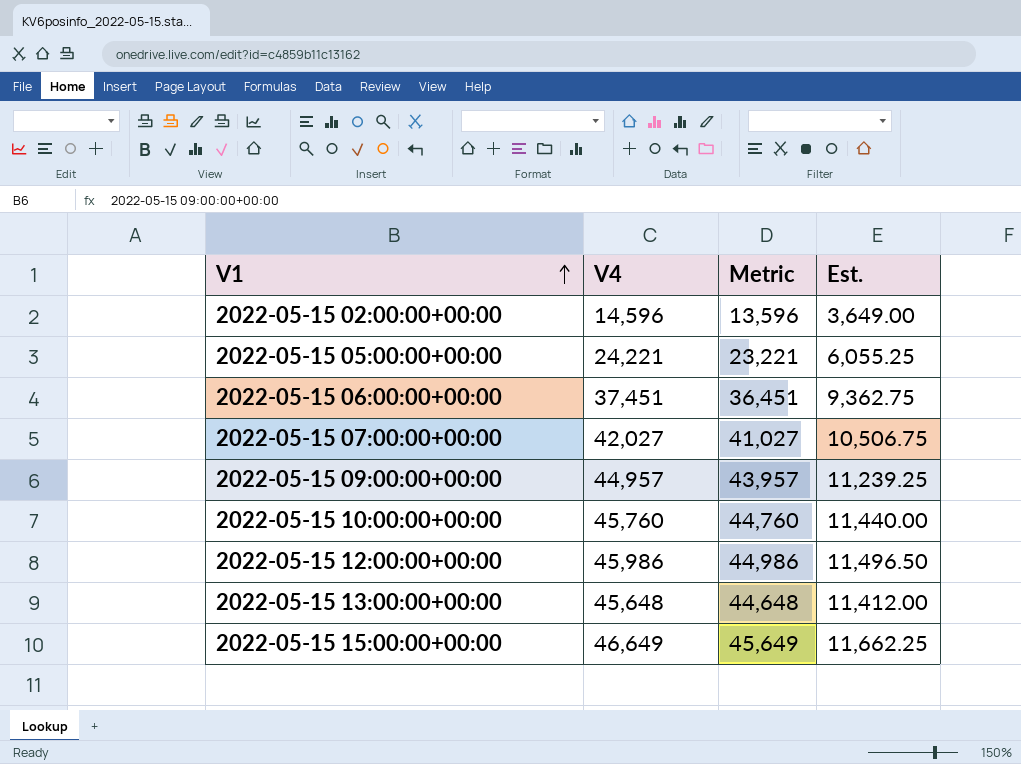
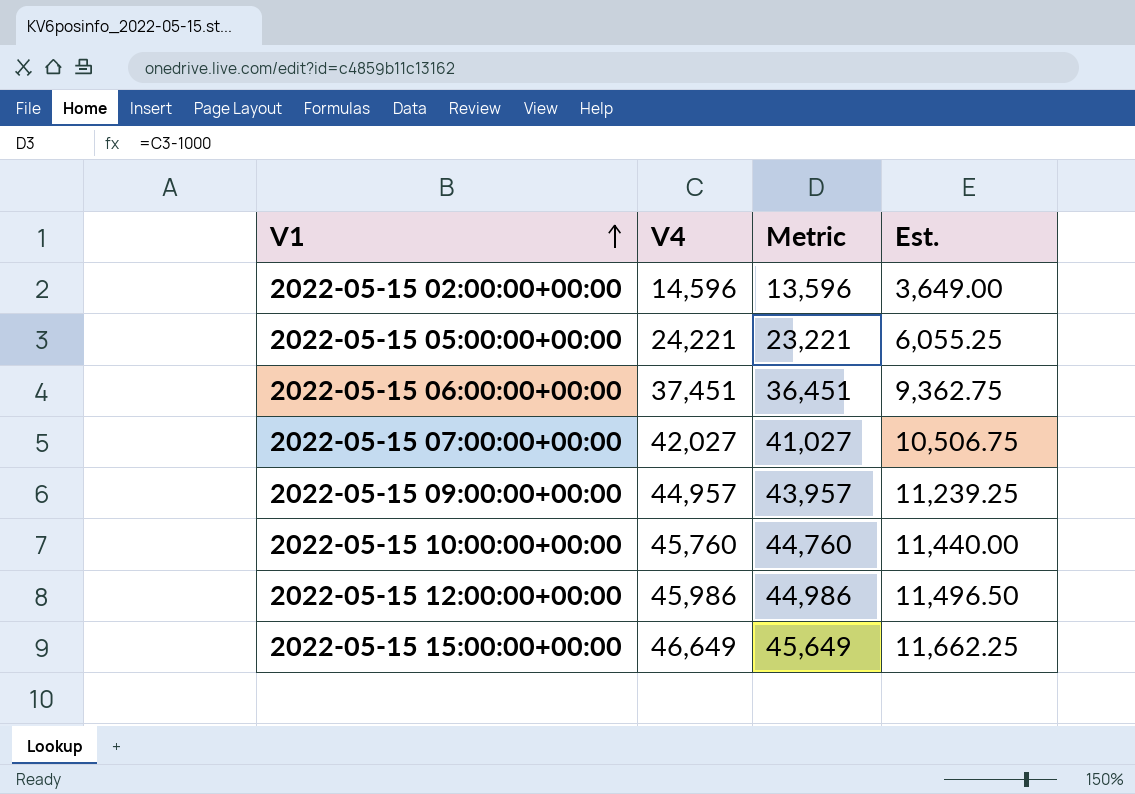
row 2022-05-15 13:00:00+00:00: 45,648 | 44,648 | 11,412.00 -> none

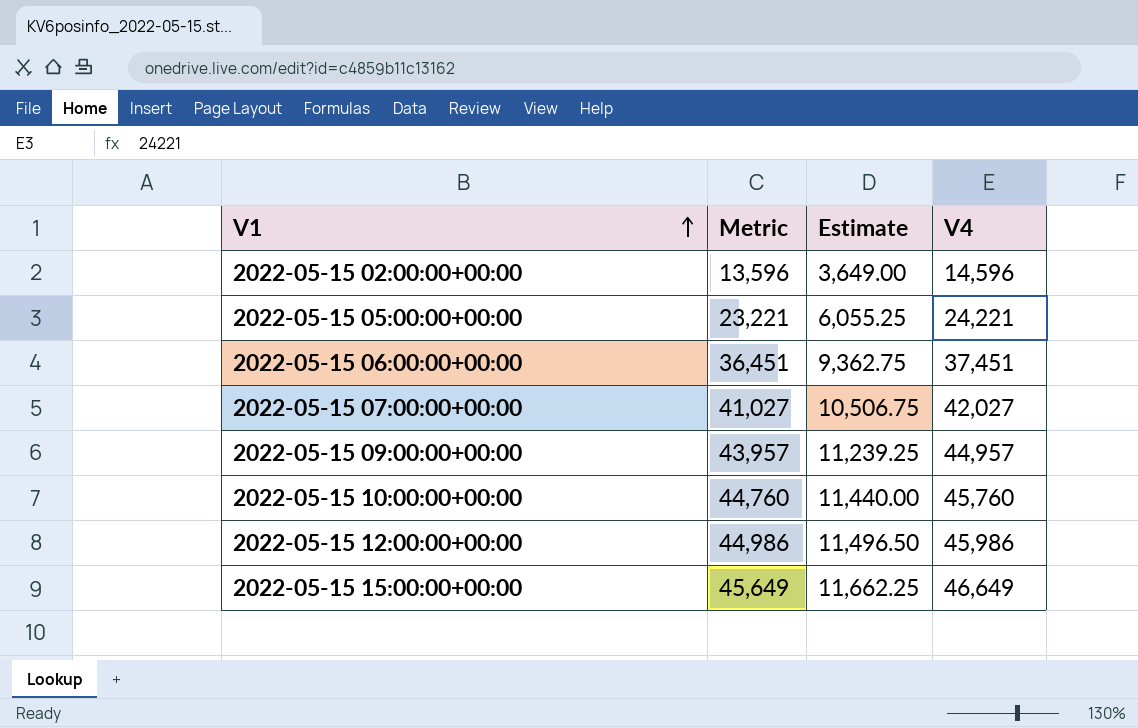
column name: Est. -> Estimate
column V4 | position: 2 -> 4

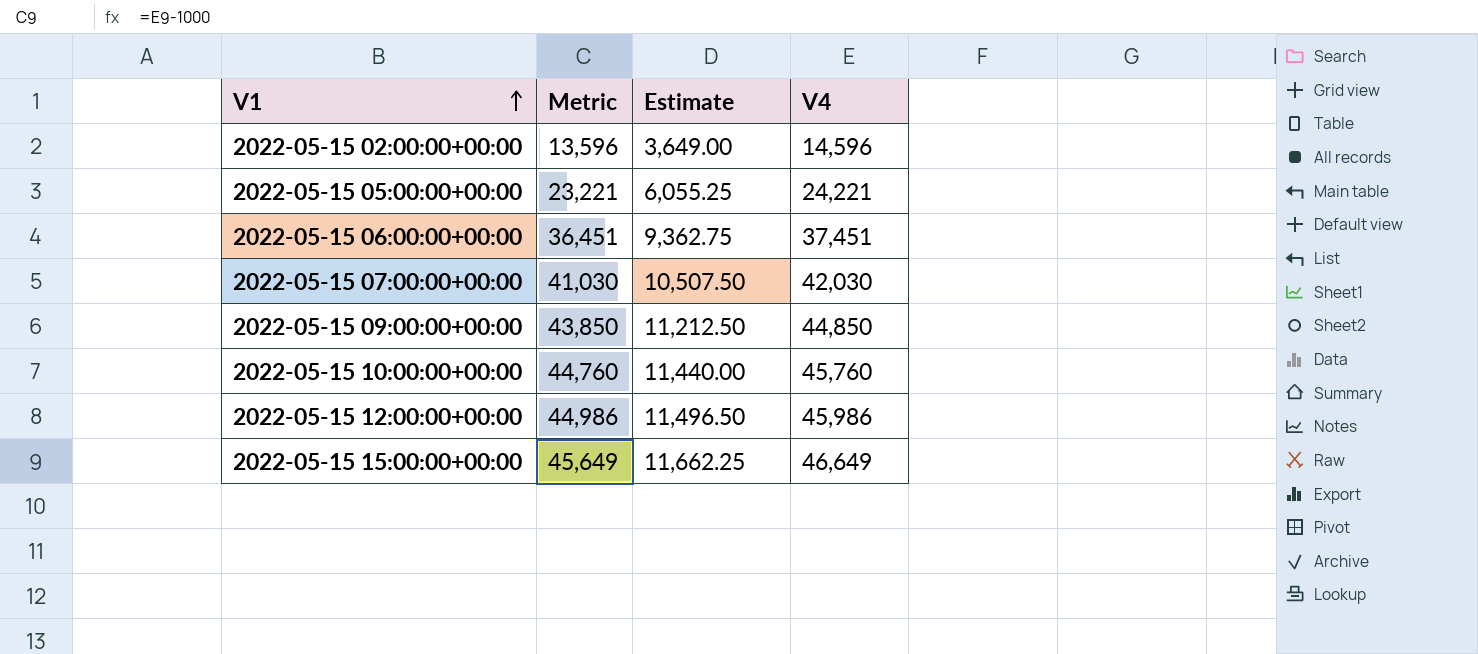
2022-05-15 07:00:00+00:00 | Metric: 41,027 -> 41,030
2022-05-15 07:00:00+00:00 | Estimate: 10,506.75 -> 10,507.50
2022-05-15 07:00:00+00:00 | V4: 42,027 -> 42,030
2022-05-15 09:00:00+00:00 | Metric: 43,957 -> 43,850
2022-05-15 09:00:00+00:00 | Estimate: 11,239.25 -> 11,212.50
2022-05-15 09:00:00+00:00 | V4: 44,957 -> 44,850

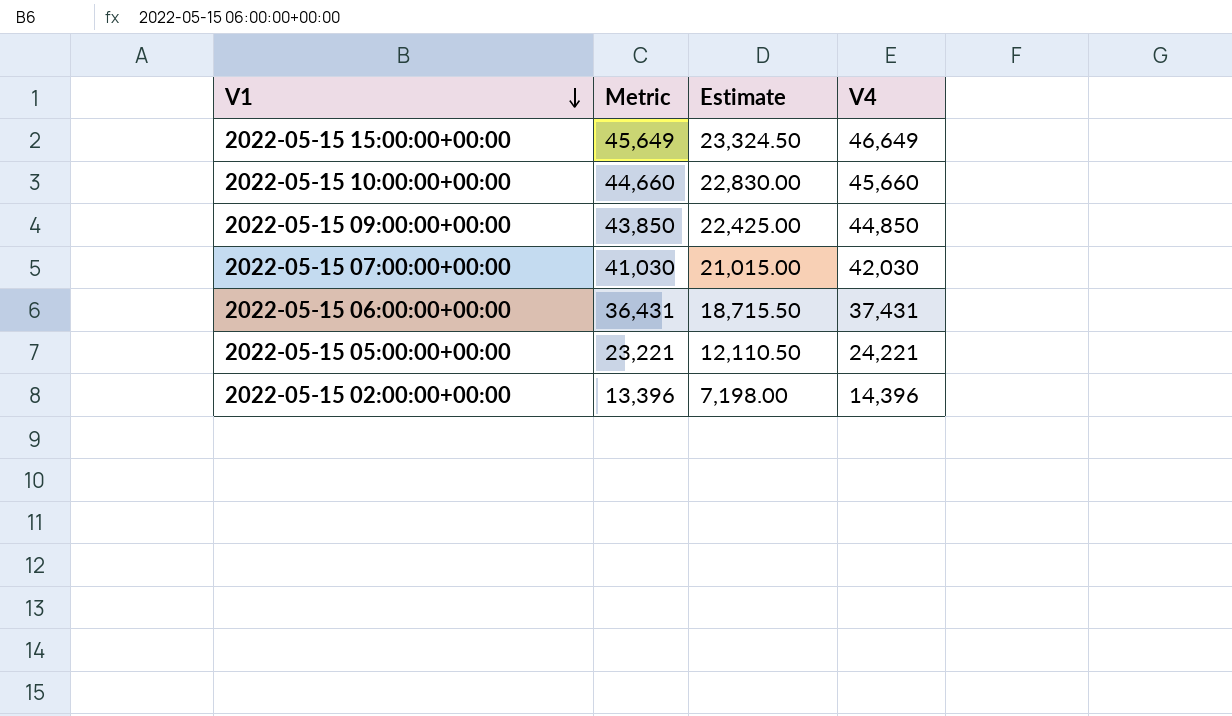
row order: V1 ascending -> V1 descending
column Estimate | formula: [V4] * 0.25 -> [V4] * 0.5
row 2022-05-15 12:00:00+00:00: 44,986 | 11,496.50 | 45,986 -> none
2022-05-15 10:00:00+00:00 | Metric: 44,760 -> 44,660
2022-05-15 10:00:00+00:00 | V4: 45,760 -> 45,660
2022-05-15 06:00:00+00:00 | Metric: 36,451 -> 36,431
2022-05-15 06:00:00+00:00 | V4: 37,451 -> 37,431
2022-05-15 02:00:00+00:00 | Metric: 13,596 -> 13,396
2022-05-15 02:00:00+00:00 | V4: 14,596 -> 14,396

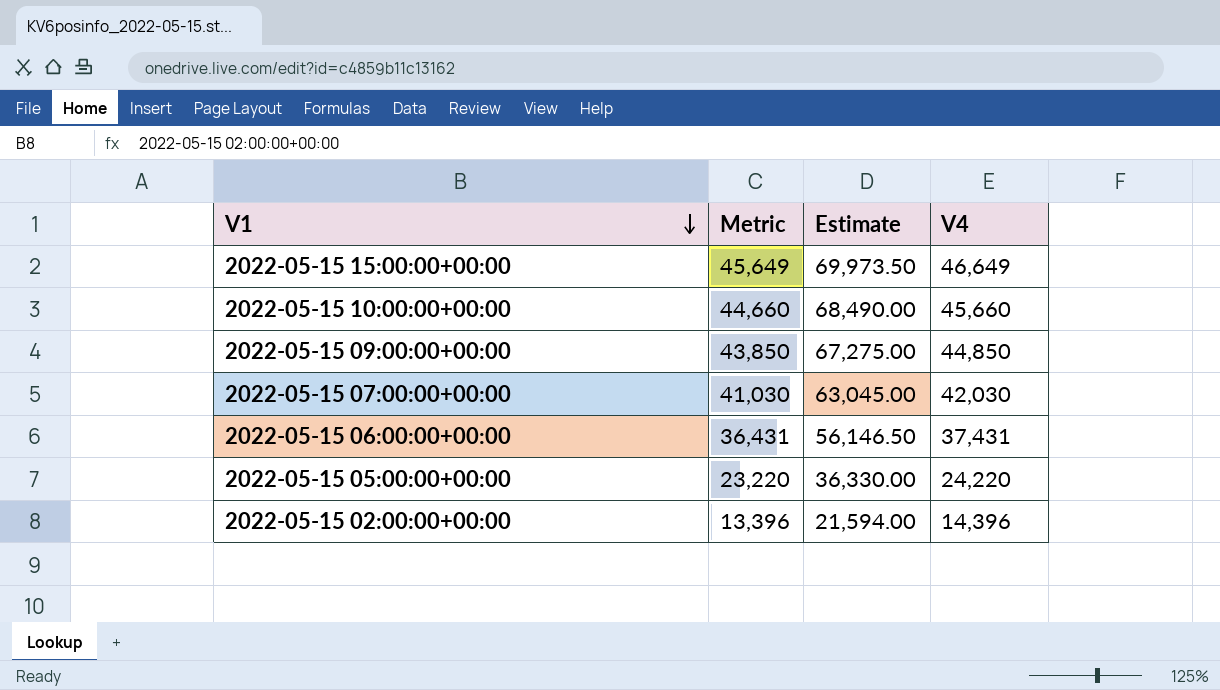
column Estimate | formula: [V4] * 0.5 -> [V4] * 1.5
2022-05-15 05:00:00+00:00 | Metric: 23,221 -> 23,220
2022-05-15 05:00:00+00:00 | V4: 24,221 -> 24,220

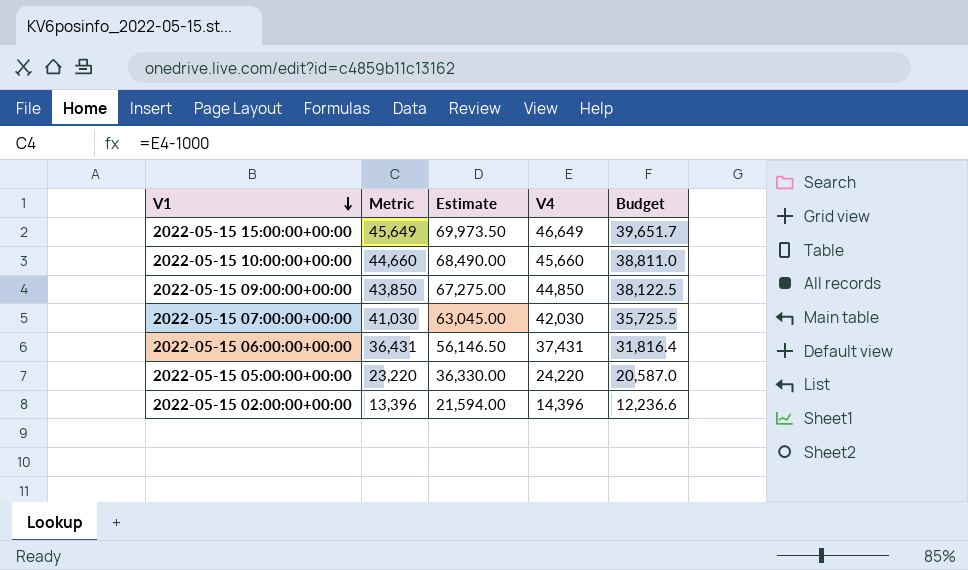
column Budget | formula: none -> [V4] * 0.85

